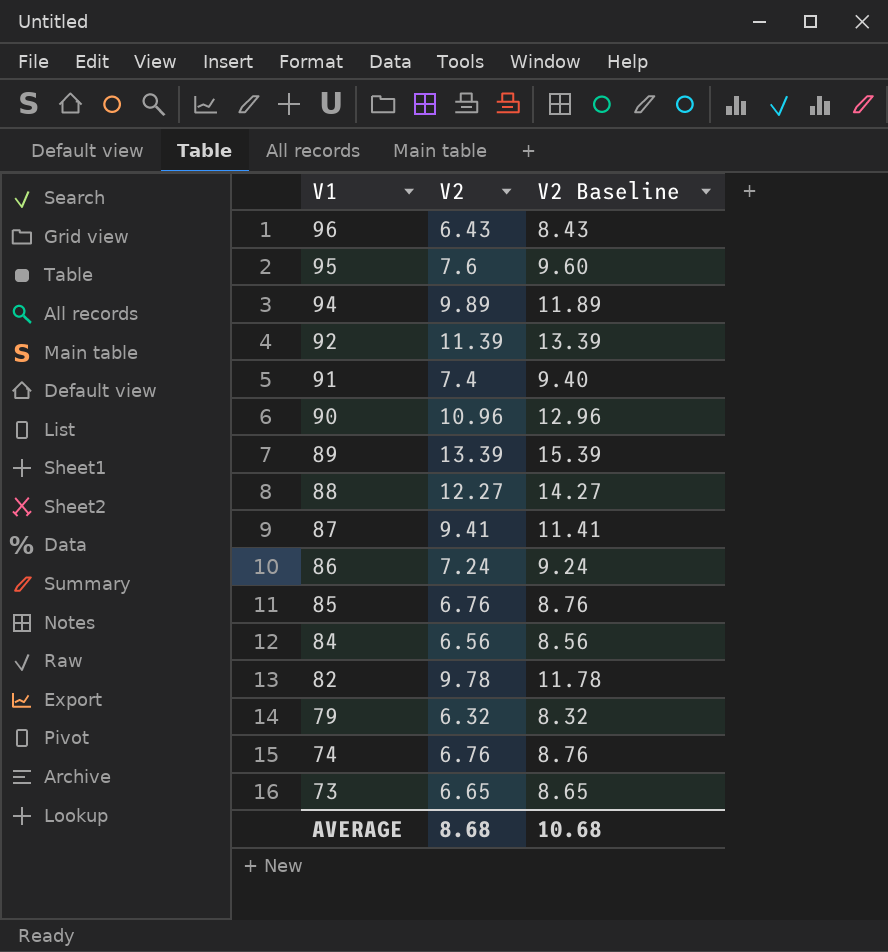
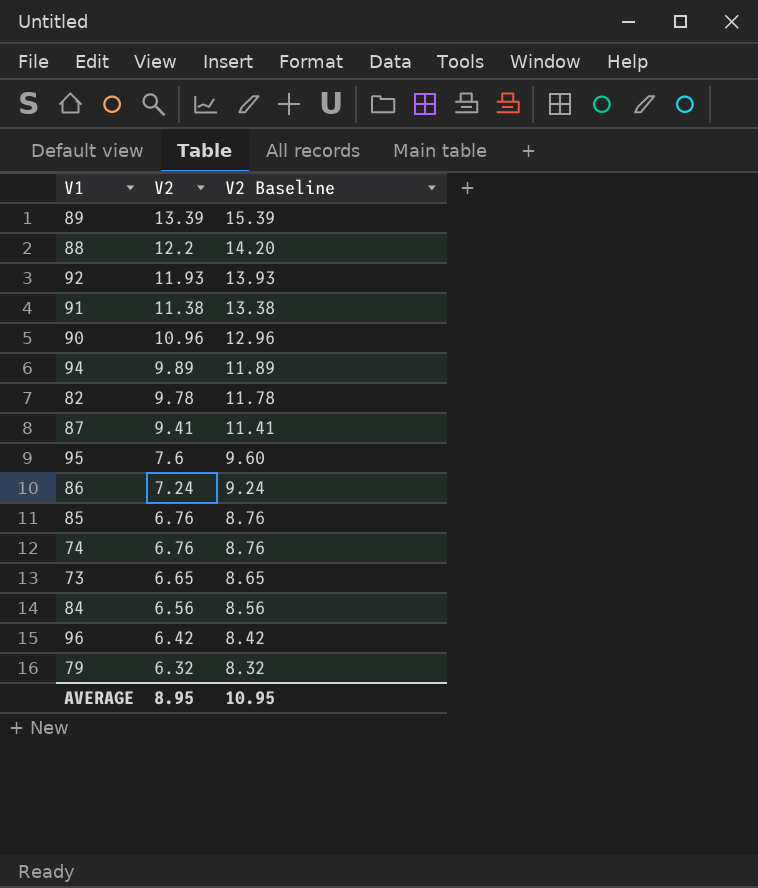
row order: V1 descending -> V2 descending
88 | V2: 12.27 -> 12.2
88 | V2 Baseline: 14.27 -> 14.20
92 | V2: 11.39 -> 11.93
92 | V2 Baseline: 13.39 -> 13.93
91 | V2: 7.4 -> 11.38
91 | V2 Baseline: 9.40 -> 13.38
96 | V2: 6.43 -> 6.42
96 | V2 Baseline: 8.43 -> 8.42
AVERAGE | V2: 8.68 -> 8.95
AVERAGE | V2 Baseline: 10.68 -> 10.95

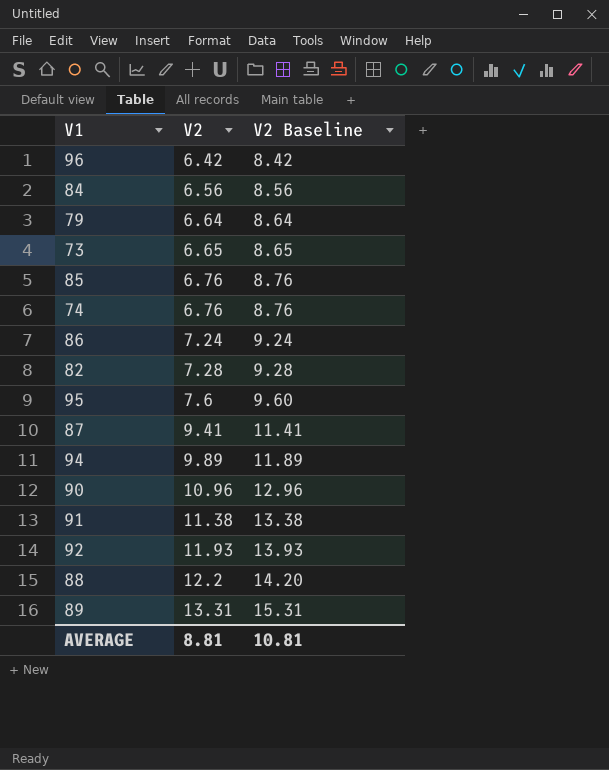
row order: V2 descending -> V2 ascending
79 | V2: 6.32 -> 6.64
79 | V2 Baseline: 8.32 -> 8.64
82 | V2: 9.78 -> 7.28
82 | V2 Baseline: 11.78 -> 9.28
89 | V2: 13.39 -> 13.31
89 | V2 Baseline: 15.39 -> 15.31
AVERAGE | V2: 8.95 -> 8.81
AVERAGE | V2 Baseline: 10.95 -> 10.81

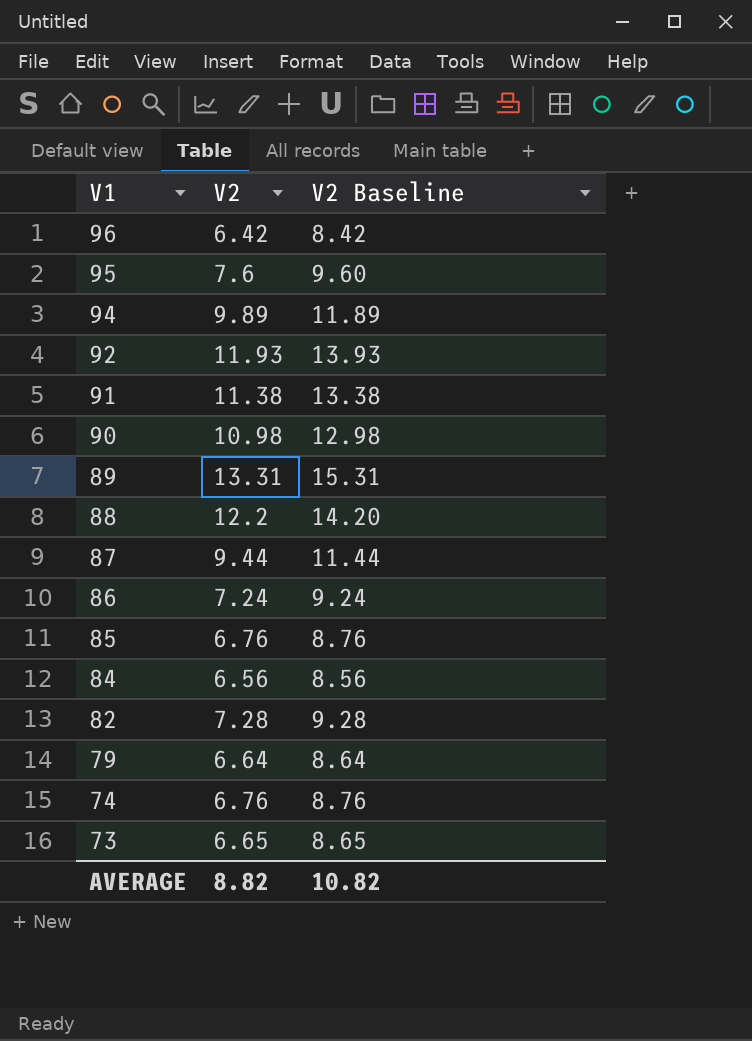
row order: V2 ascending -> V1 descending
90 | V2: 10.96 -> 10.98
90 | V2 Baseline: 12.96 -> 12.98
87 | V2: 9.41 -> 9.44
87 | V2 Baseline: 11.41 -> 11.44
AVERAGE | V2: 8.81 -> 8.82
AVERAGE | V2 Baseline: 10.81 -> 10.82

